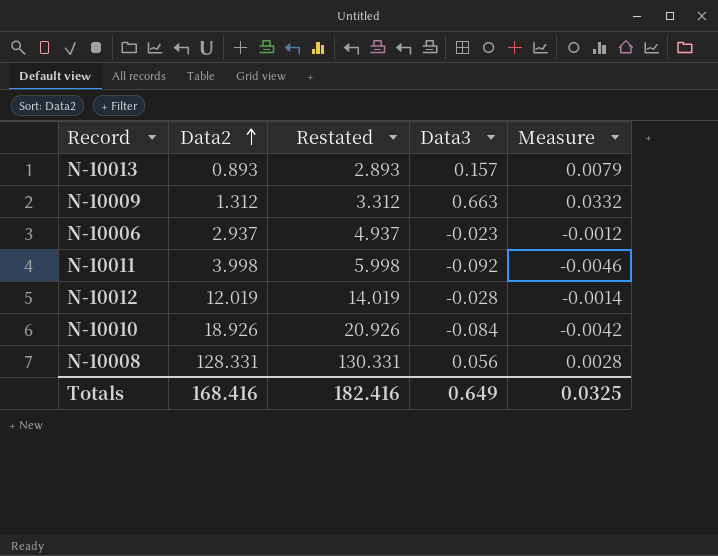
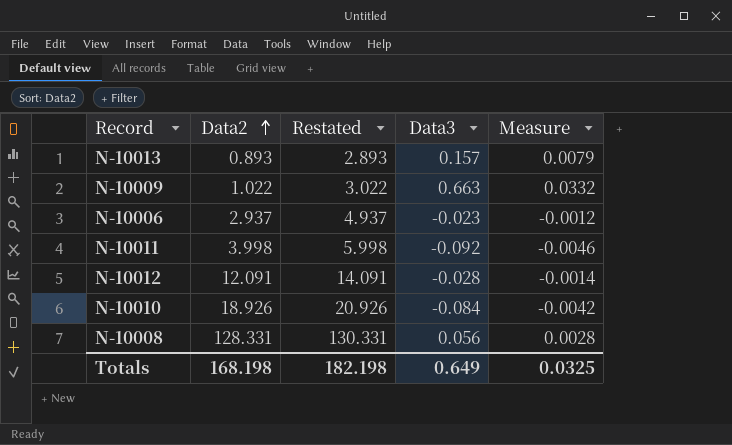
N-10009 | Data2: 1.312 -> 1.022
N-10009 | Restated: 3.312 -> 3.022
N-10012 | Data2: 12.019 -> 12.091
N-10012 | Restated: 14.019 -> 14.091
Totals | Data2: 168.416 -> 168.198
Totals | Restated: 182.416 -> 182.198

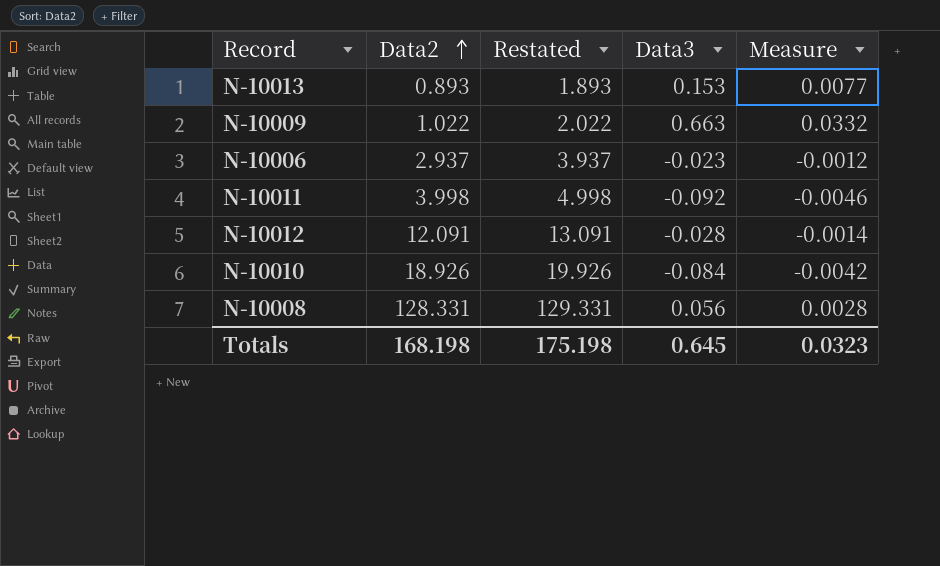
column Restated | formula: [Data2] + 2 -> [Data2] + 1
N-10013 | Data3: 0.157 -> 0.153
N-10013 | Measure: 0.0079 -> 0.0077
Totals | Restated: 182.198 -> 175.198
Totals | Data3: 0.649 -> 0.645
Totals | Measure: 0.0325 -> 0.0323

